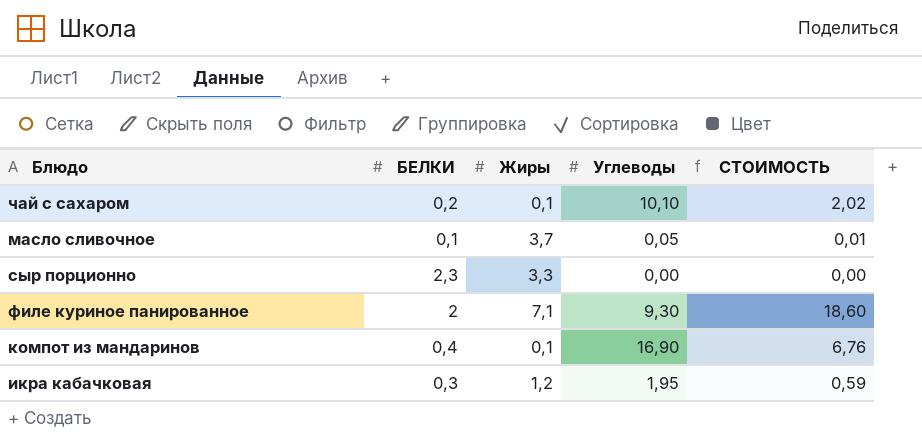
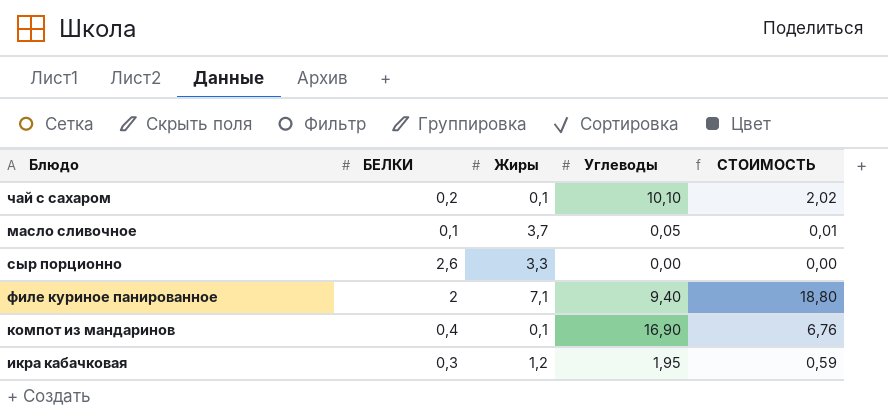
сыр порционно | БЕЛКИ: 2,3 -> 2,6
филе куриное панированное | Углеводы: 9,30 -> 9,40
филе куриное панированное | СТОИМОСТЬ: 18,60 -> 18,80

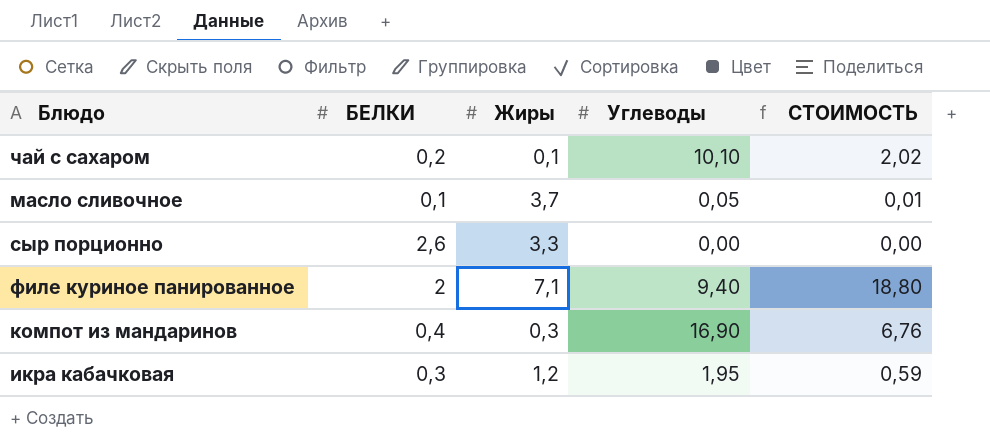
компот из мандаринов | Жиры: 0,1 -> 0,3

